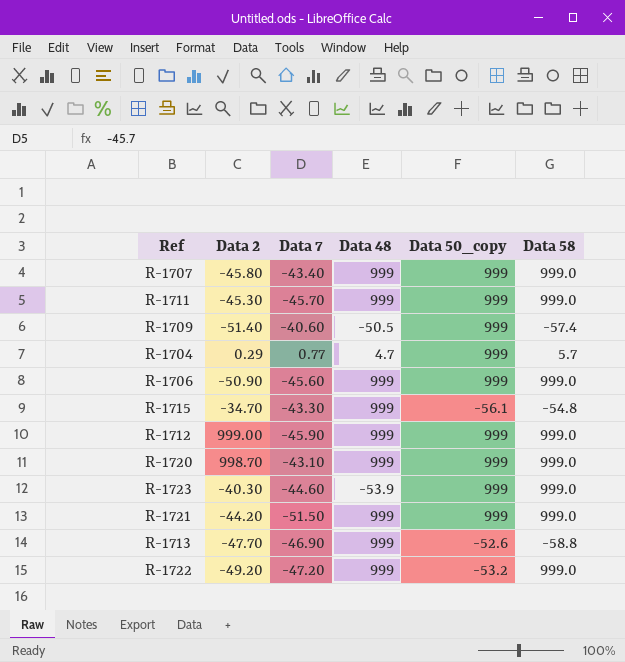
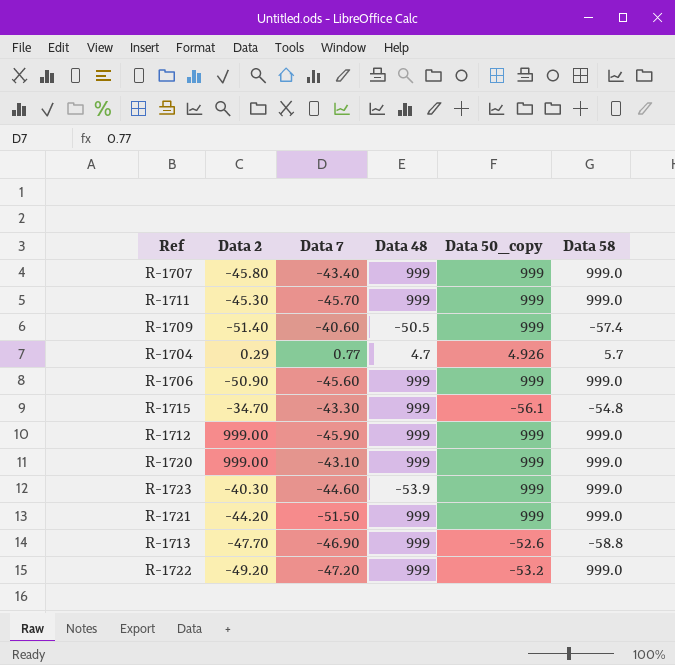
R-1704 | Data 50_copy: 999 -> 4.926
R-1720 | Data 2: 998.70 -> 999.00

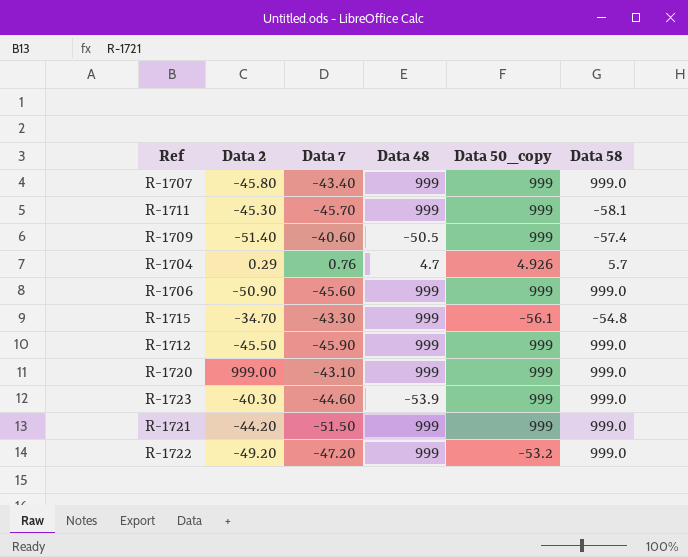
row R-1713: -47.70 | -46.90 | 999 | -52.6 | -58.8 -> none
R-1711 | Data 58: 999.0 -> -58.1
R-1704 | Data 7: 0.77 -> 0.76
R-1712 | Data 2: 999.00 -> -45.50

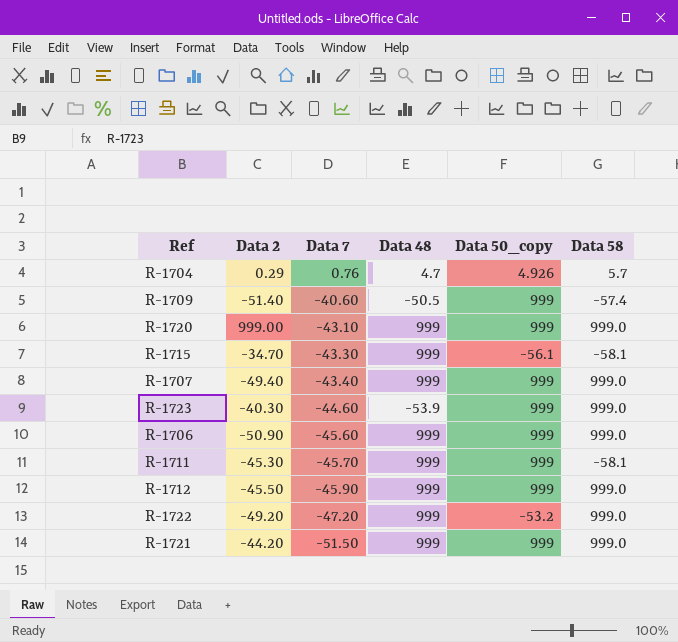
row order: none -> Data 7 descending
R-1715 | Data 58: -54.8 -> -58.1
R-1707 | Data 2: -45.80 -> -49.40

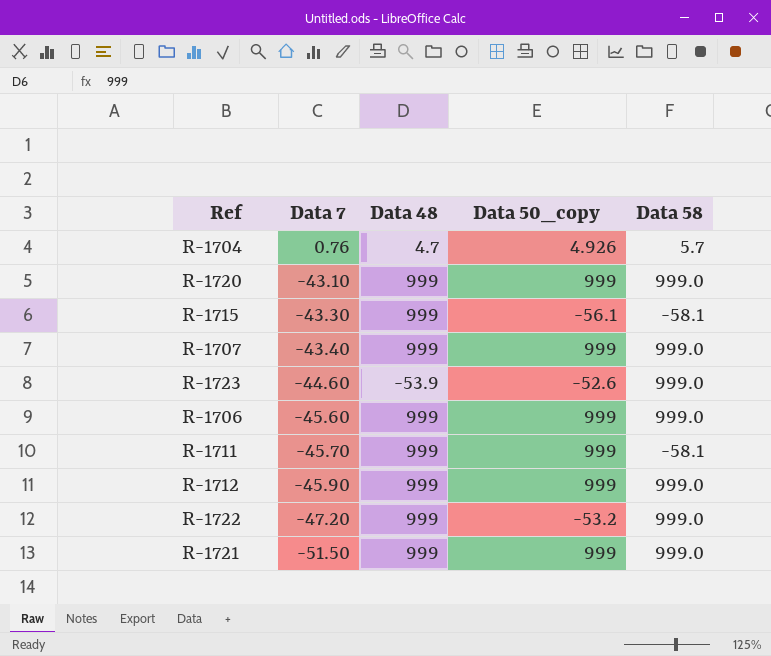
column Data 2 | position: 2 -> none
row R-1709: -51.40 | -40.60 | -50.5 | 999 | -57.4 -> none
R-1723 | Data 50_copy: 999 -> -52.6

